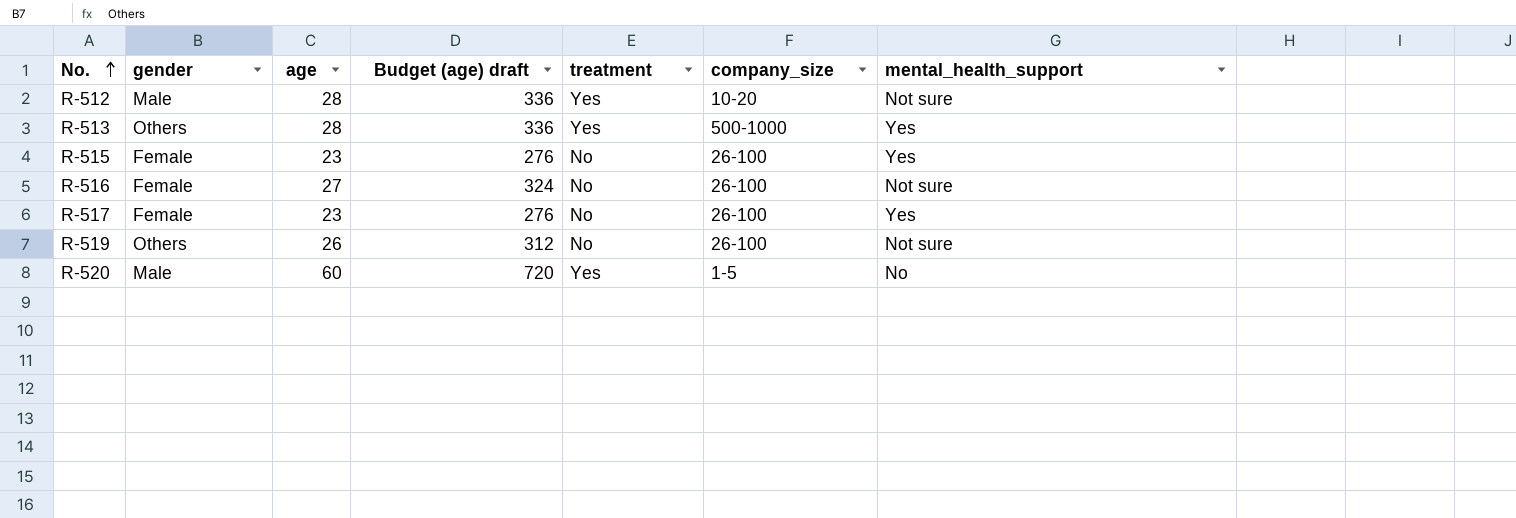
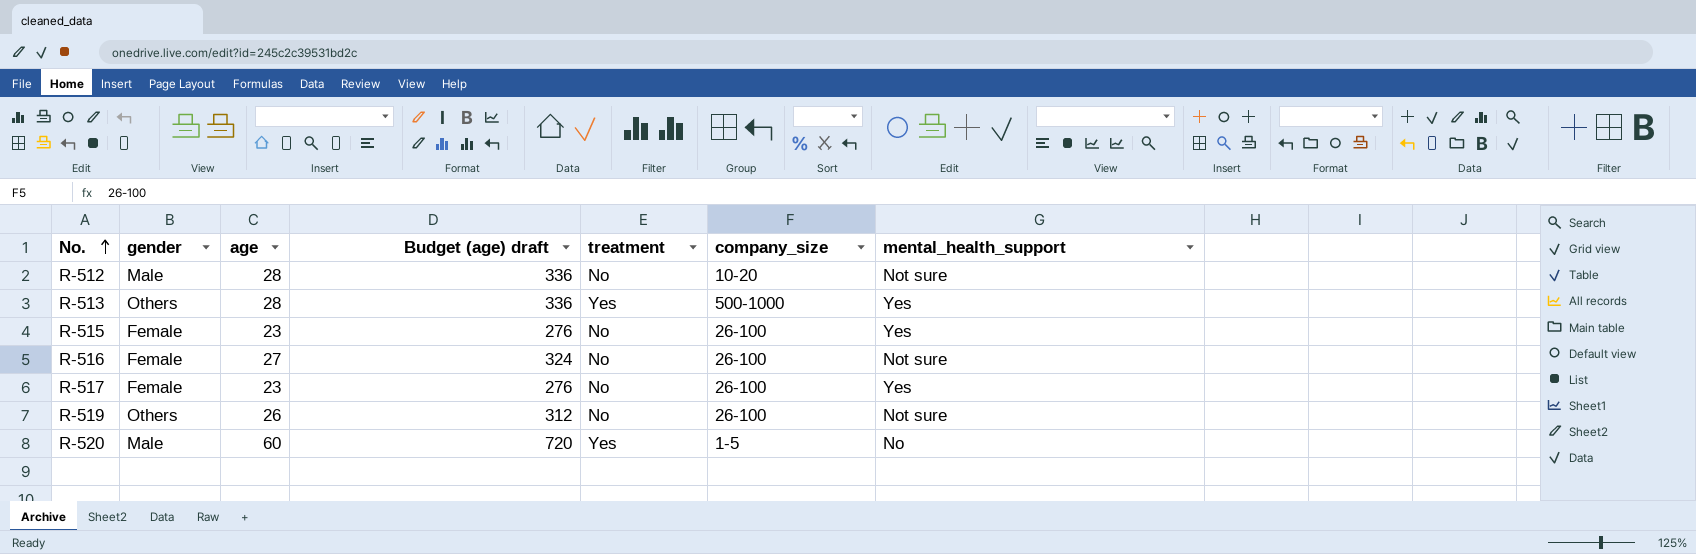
R-512 | treatment: Yes -> No

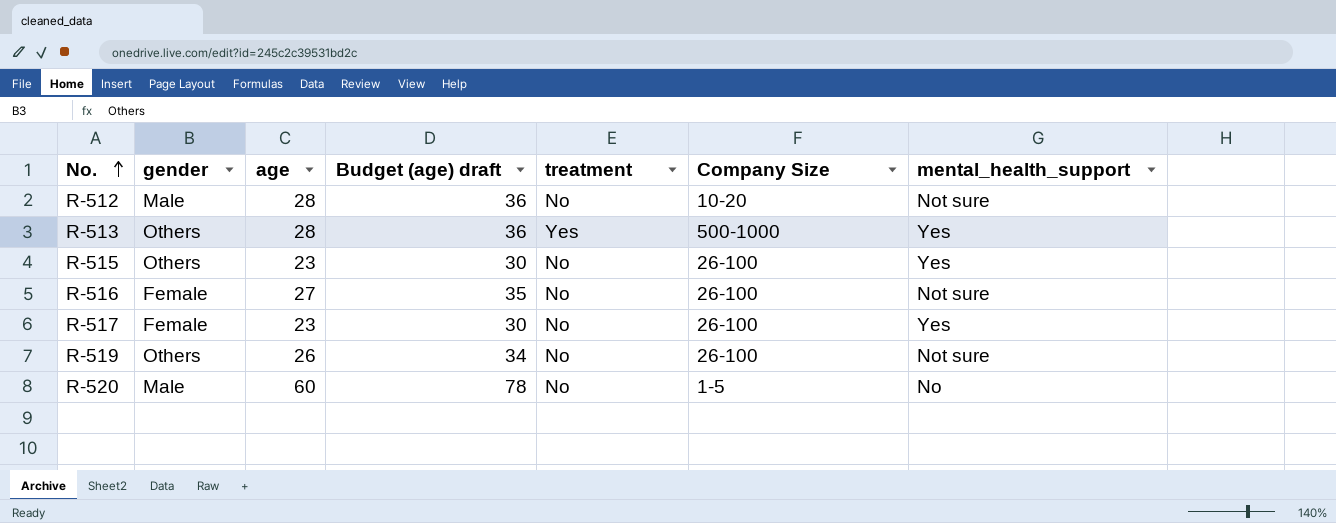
column Budget (age) draft | formula: [age] * 12 -> [age] * 1.3
column name: company_size -> Company Size
R-515 | gender: Female -> Others
R-520 | treatment: Yes -> No

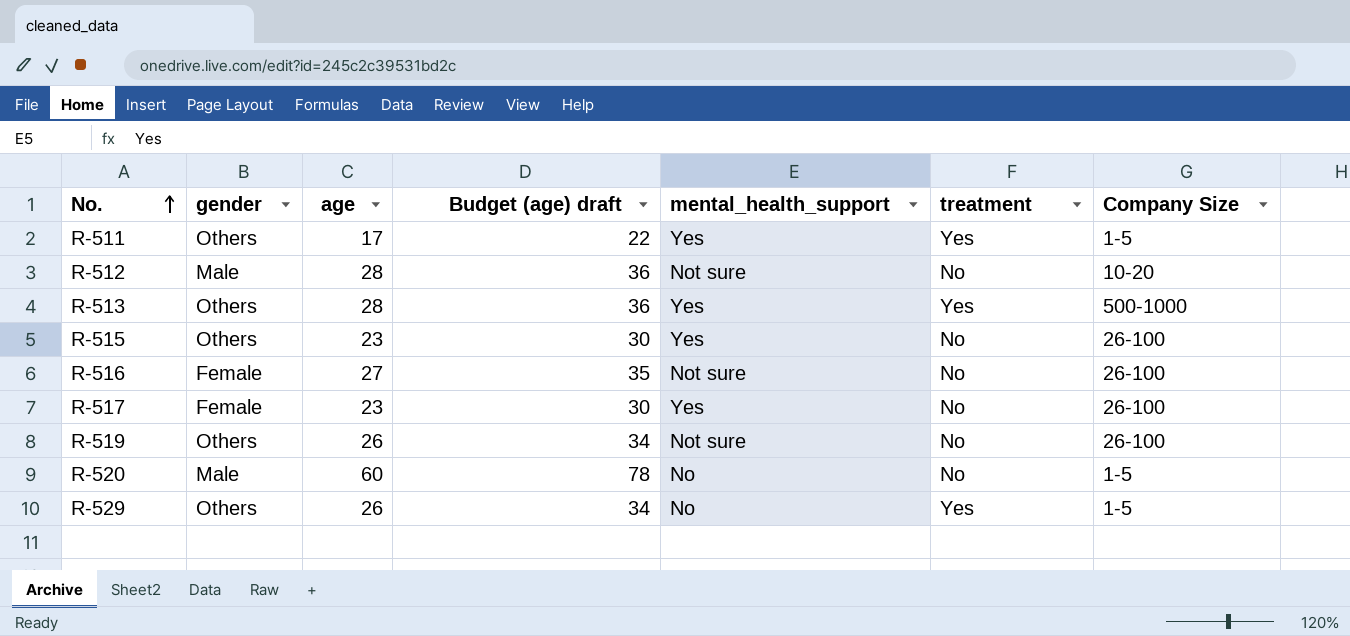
column mental_health_support | position: 7 -> 5
row R-511: none -> Others | 17 | 22 | Yes | Yes | 1-5
row R-529: none -> Others | 26 | 34 | No | Yes | 1-5

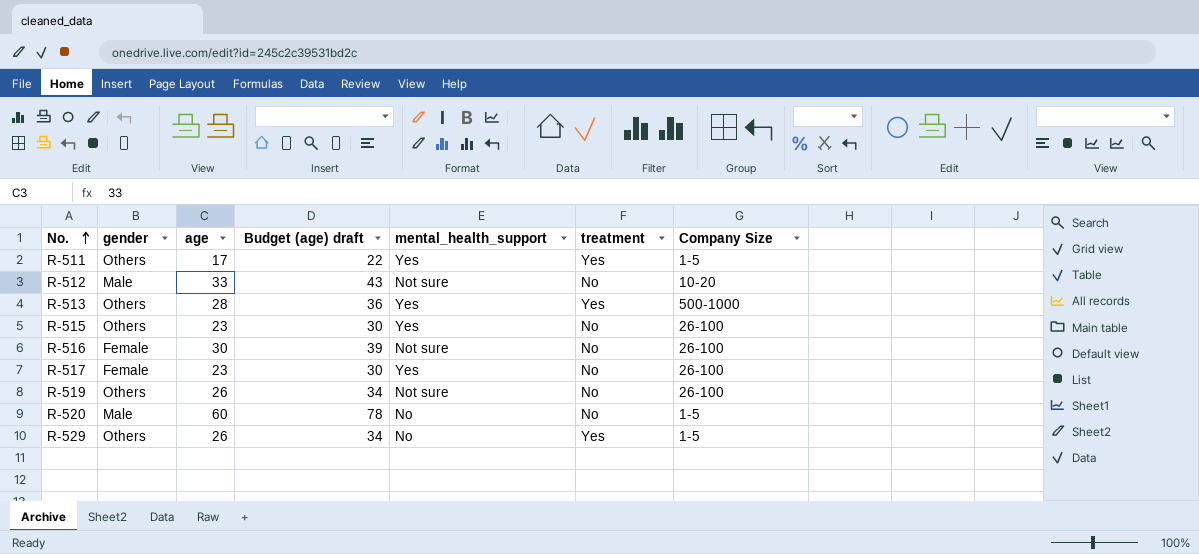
R-512 | age: 28 -> 33
R-512 | Budget (age) draft: 36 -> 43
R-516 | age: 27 -> 30
R-516 | Budget (age) draft: 35 -> 39

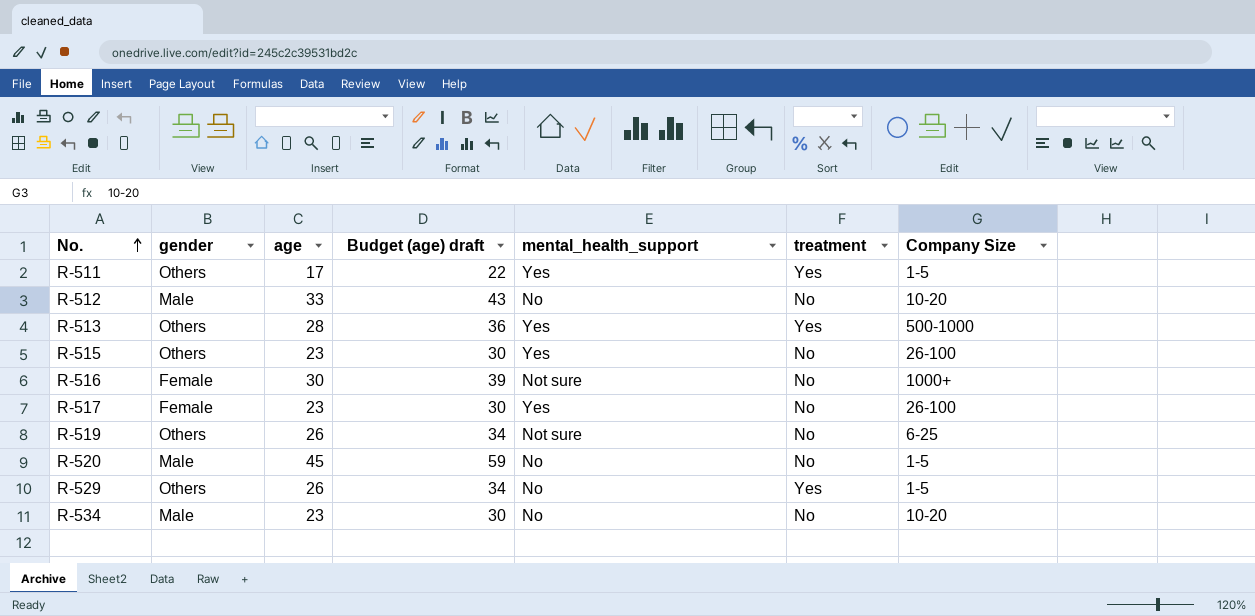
R-512 | mental_health_support: Not sure -> No
R-516 | Company Size: 26-100 -> 1000+
R-519 | Company Size: 26-100 -> 6-25
R-520 | age: 60 -> 45
R-520 | Budget (age) draft: 78 -> 59
row R-534: none -> Male | 23 | 30 | No | No | 10-20

